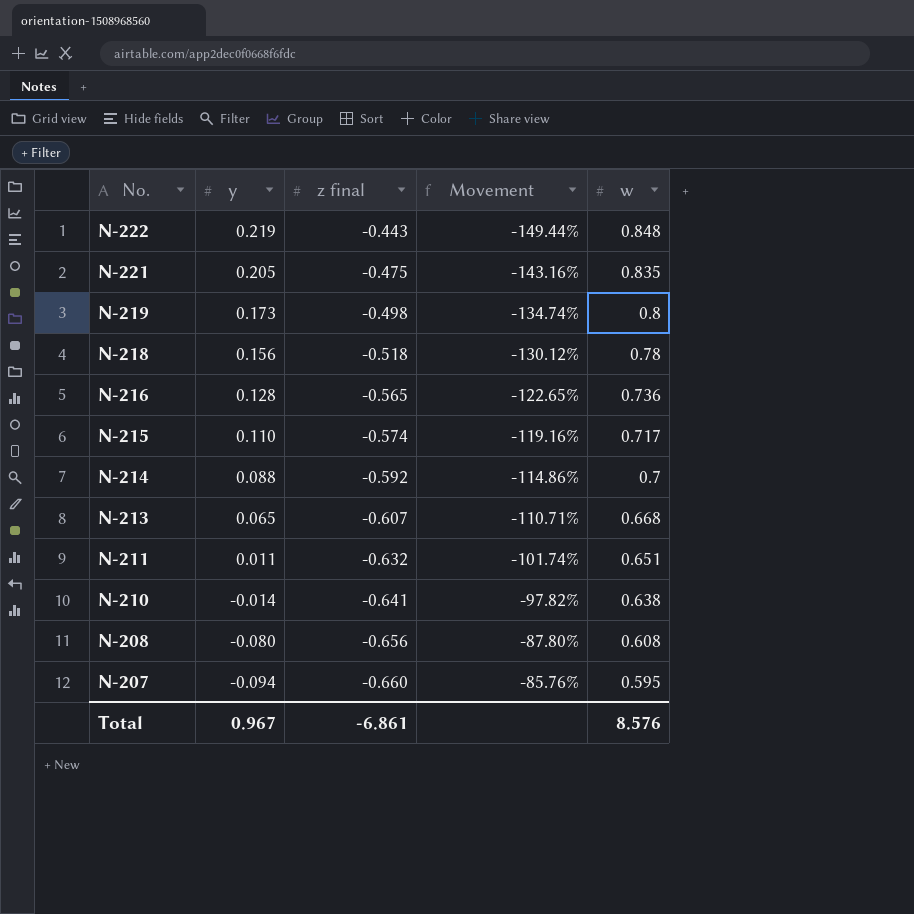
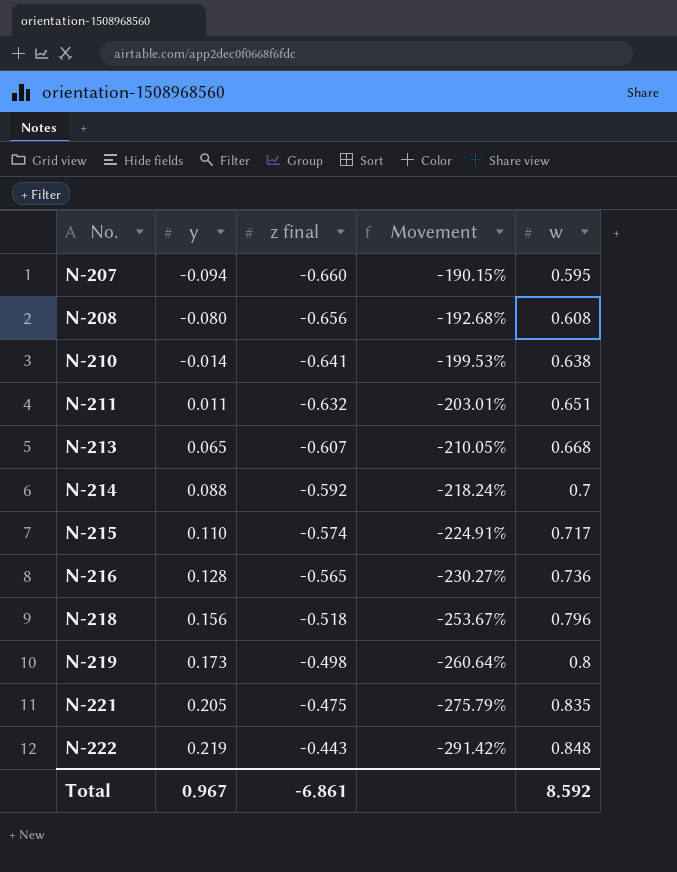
row order: No. descending -> No. ascending
column Movement | formula: ([y] - [z final]) / [z final] -> ([w] - [z final]) / [z final]
N-218 | w: 0.78 -> 0.796
Total | w: 8.576 -> 8.592

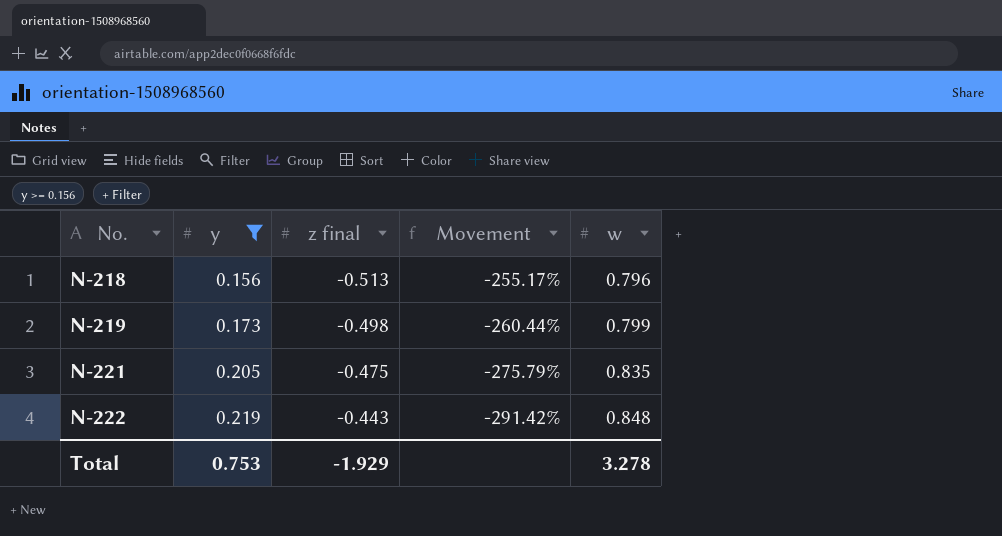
filter: none -> y >= 0.156
N-218 | z final: -0.518 -> -0.513
N-218 | Movement: -253.67% -> -255.17%
N-219 | Movement: -260.64% -> -260.44%
N-219 | w: 0.8 -> 0.799
Total | y: 0.967 -> 0.753
Total | z final: -6.861 -> -1.929
Total | w: 8.592 -> 3.278

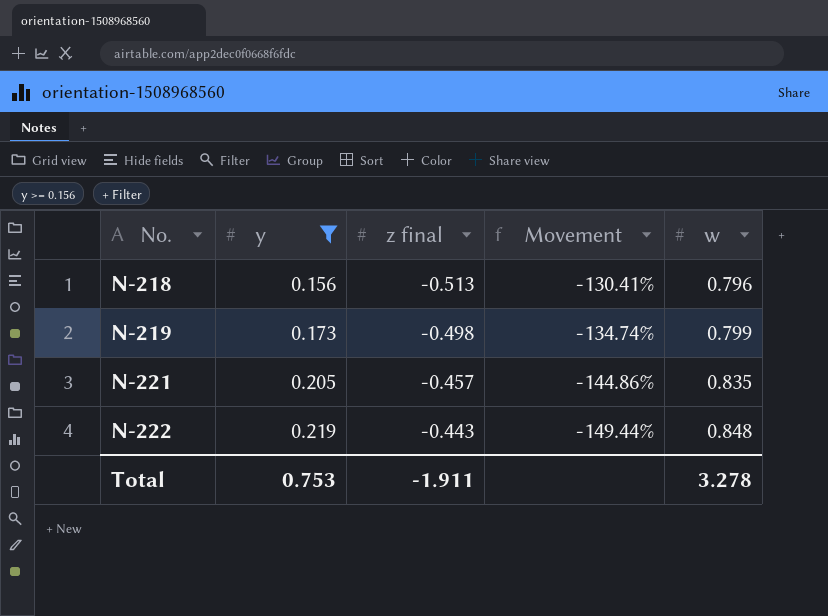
column Movement | formula: ([w] - [z final]) / [z final] -> ([y] - [z final]) / [z final]
N-221 | z final: -0.475 -> -0.457
Total | z final: -1.929 -> -1.911

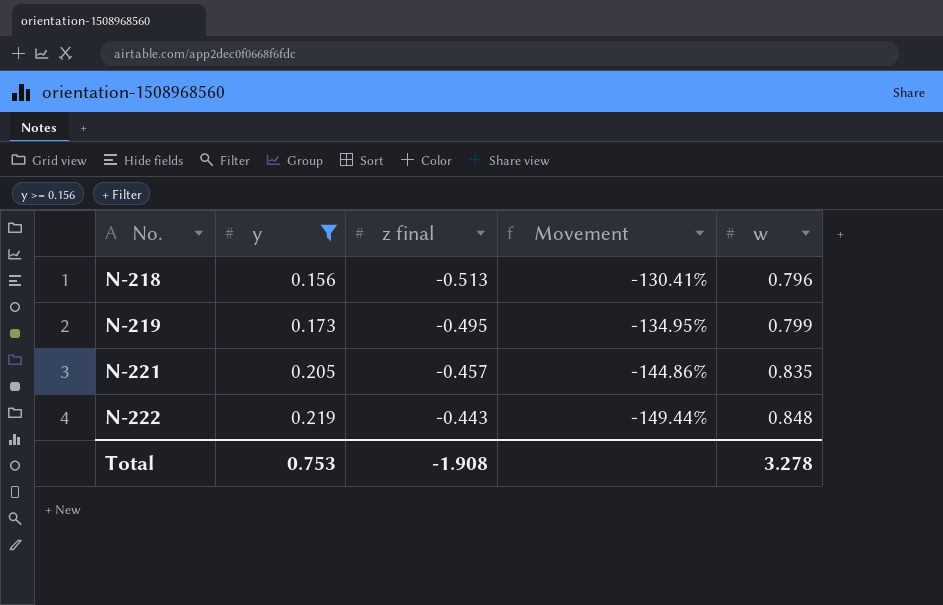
N-219 | z final: -0.498 -> -0.495
N-219 | Movement: -134.74% -> -134.95%
Total | z final: -1.911 -> -1.908

